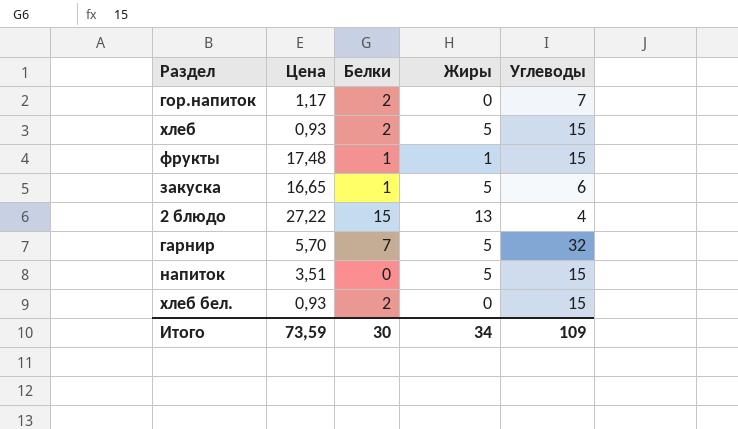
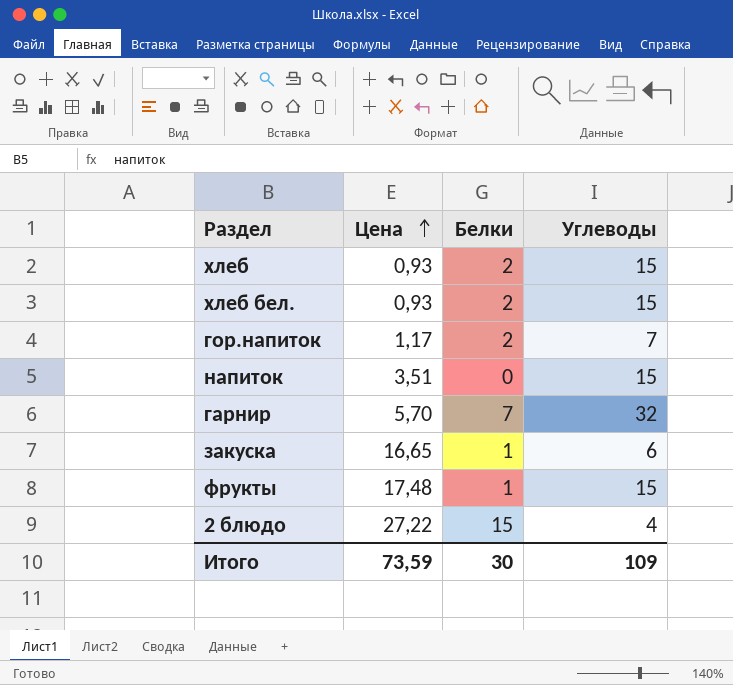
row order: none -> Цена ascending
column Жиры | position: 4 -> none

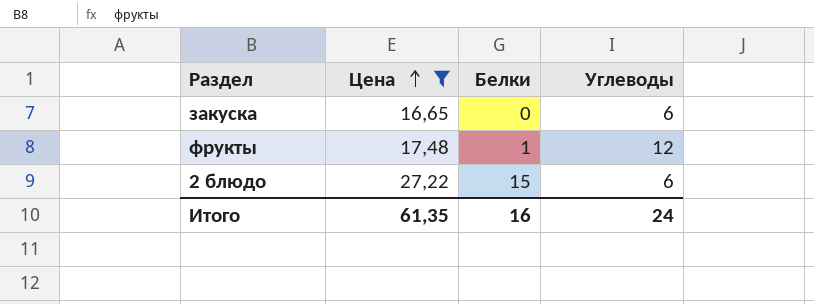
filter: none -> Цена >= 16,65
закуска | Белки: 1 -> 0
фрукты | Углеводы: 15 -> 12
2 блюдо | Углеводы: 4 -> 6
Итого | Цена: 73,59 -> 61,35
Итого | Белки: 30 -> 16
Итого | Углеводы: 109 -> 24

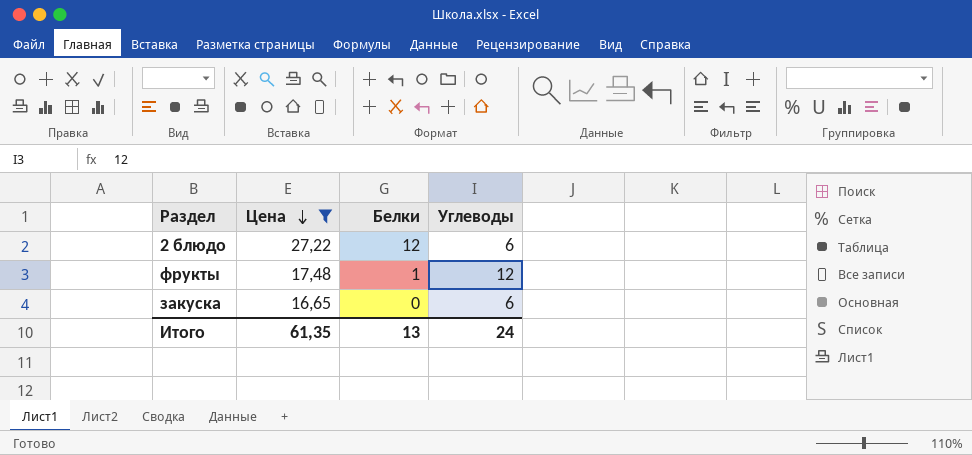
row order: Цена ascending -> Цена descending
2 блюдо | Белки: 15 -> 12
Итого | Белки: 16 -> 13

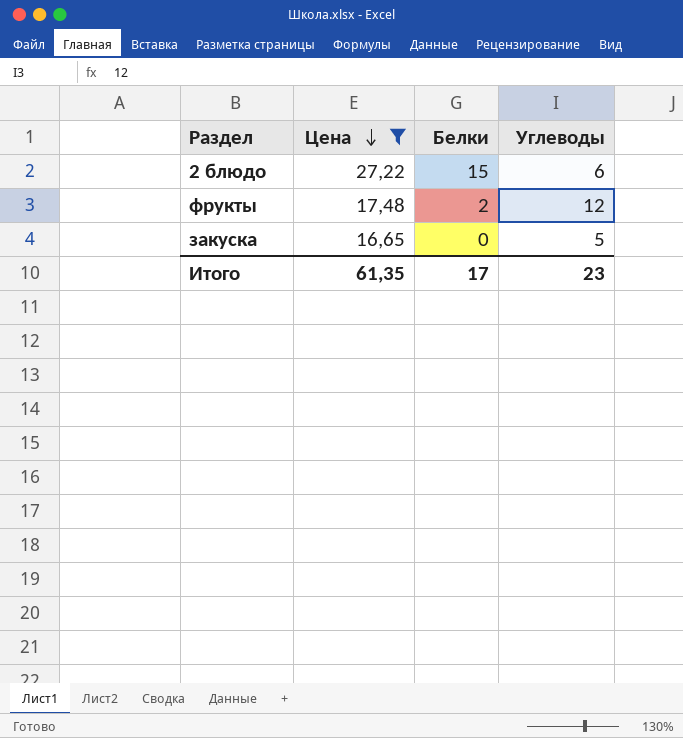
2 блюдо | Белки: 12 -> 15
фрукты | Белки: 1 -> 2
закуска | Углеводы: 6 -> 5
Итого | Белки: 13 -> 17
Итого | Углеводы: 24 -> 23

